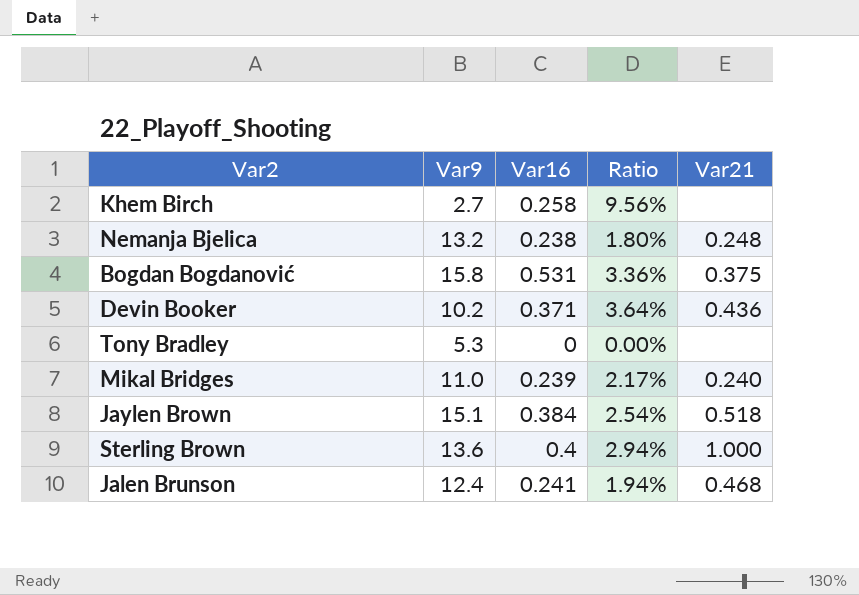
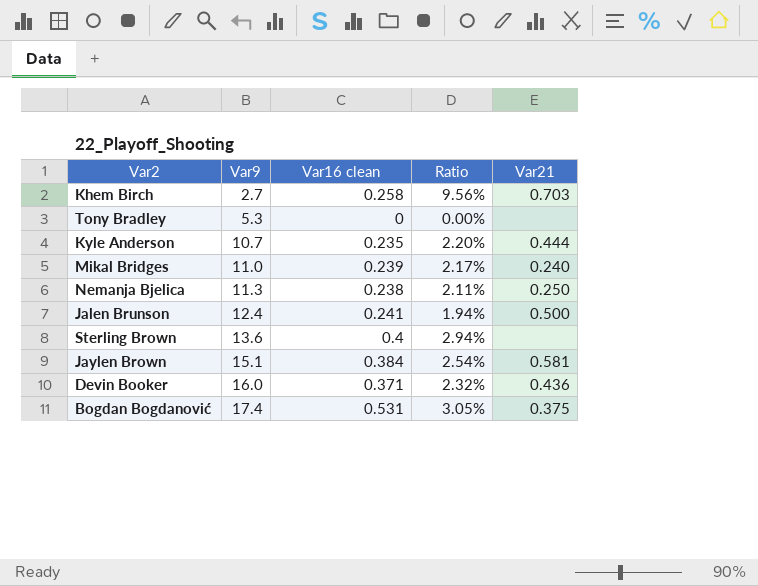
row order: none -> Var9 ascending
column name: Var16 -> Var16 clean
Khem Birch | Var21: none -> 0.703
row Kyle Anderson: none -> 10.7 | 0.235 | 2.20% | 0.444
Nemanja Bjelica | Var9: 13.2 -> 11.3
Nemanja Bjelica | Ratio: 1.80% -> 2.11%
Nemanja Bjelica | Var21: 0.248 -> 0.250
Jalen Brunson | Var21: 0.468 -> 0.500
Sterling Brown | Var21: 1.000 -> none
Jaylen Brown | Var21: 0.518 -> 0.581
Devin Booker | Var9: 10.2 -> 16.0
Devin Booker | Ratio: 3.64% -> 2.32%
Bogdan Bogdanović | Var9: 15.8 -> 17.4
Bogdan Bogdanović | Ratio: 3.36% -> 3.05%

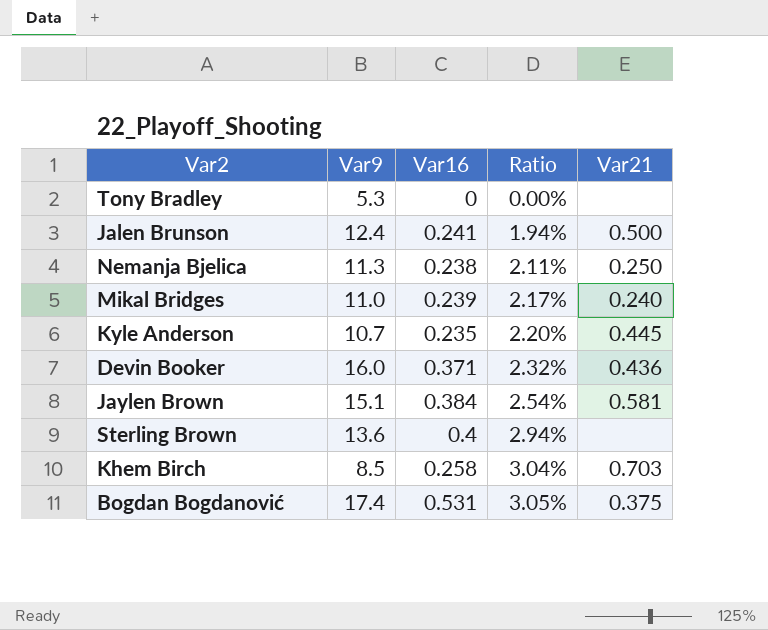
row order: Var9 ascending -> Ratio ascending
column name: Var16 clean -> Var16
Kyle Anderson | Var21: 0.444 -> 0.445
Khem Birch | Var9: 2.7 -> 8.5
Khem Birch | Ratio: 9.56% -> 3.04%

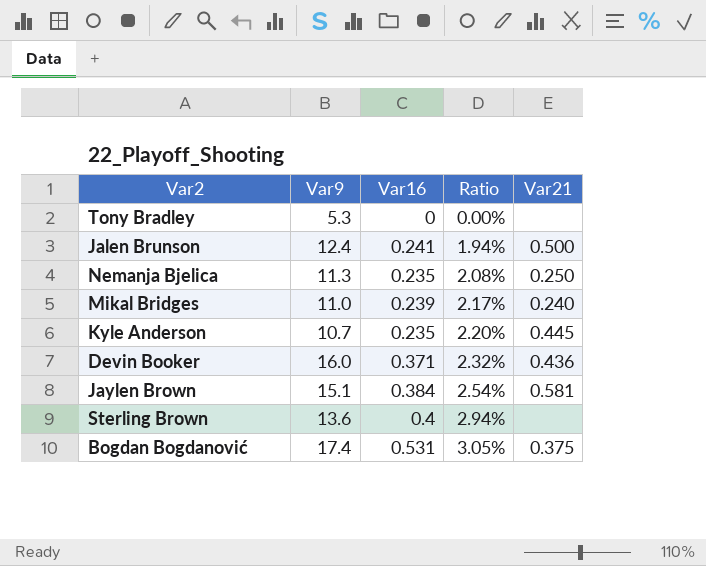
row Khem Birch: 8.5 | 0.258 | 3.04% | 0.703 -> none
Nemanja Bjelica | Var16: 0.238 -> 0.235
Nemanja Bjelica | Ratio: 2.11% -> 2.08%

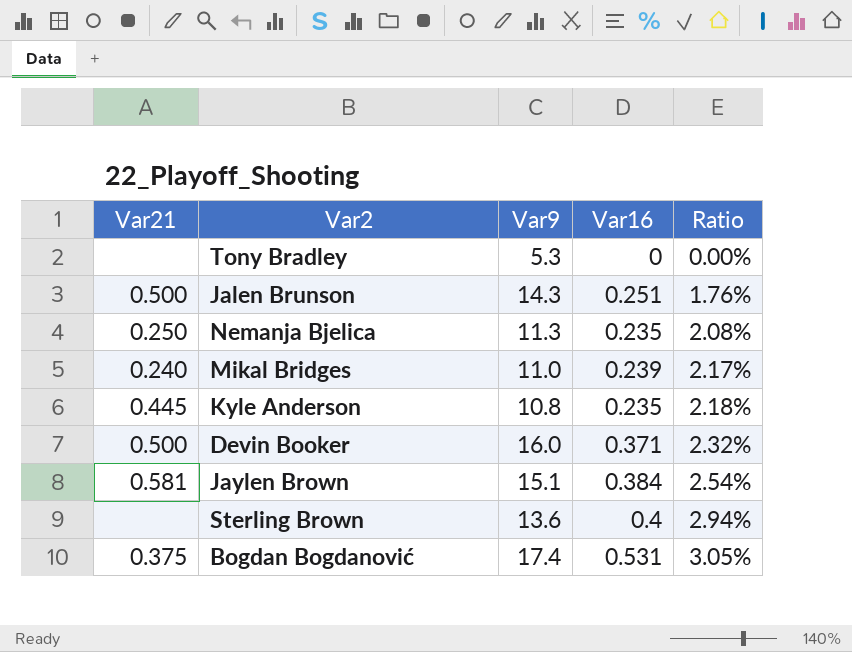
column Var21 | position: 5 -> 1
Jalen Brunson | Var9: 12.4 -> 14.3
Jalen Brunson | Var16: 0.241 -> 0.251
Jalen Brunson | Ratio: 1.94% -> 1.76%
Kyle Anderson | Var9: 10.7 -> 10.8
Kyle Anderson | Ratio: 2.20% -> 2.18%
Devin Booker | Var21: 0.436 -> 0.500

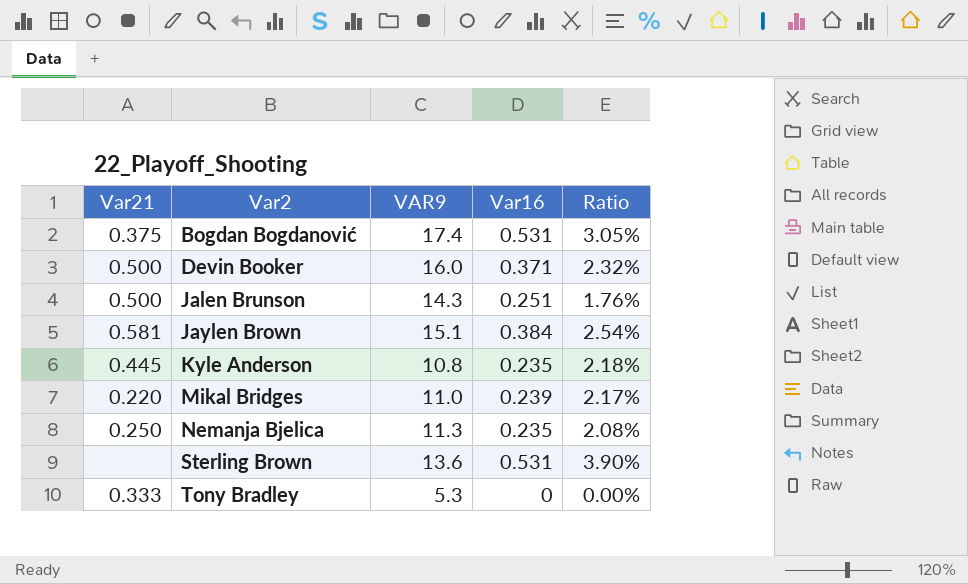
row order: Ratio ascending -> Var2 ascending
column name: Var9 -> VAR9
Mikal Bridges | Var21: 0.240 -> 0.220
Sterling Brown | Var16: 0.4 -> 0.531
Sterling Brown | Ratio: 2.94% -> 3.90%
Tony Bradley | Var21: none -> 0.333

